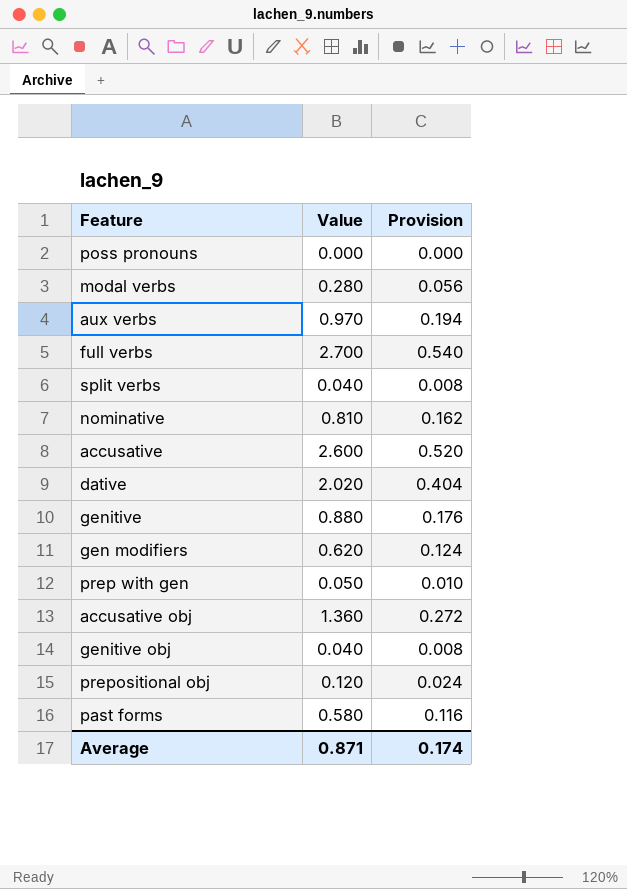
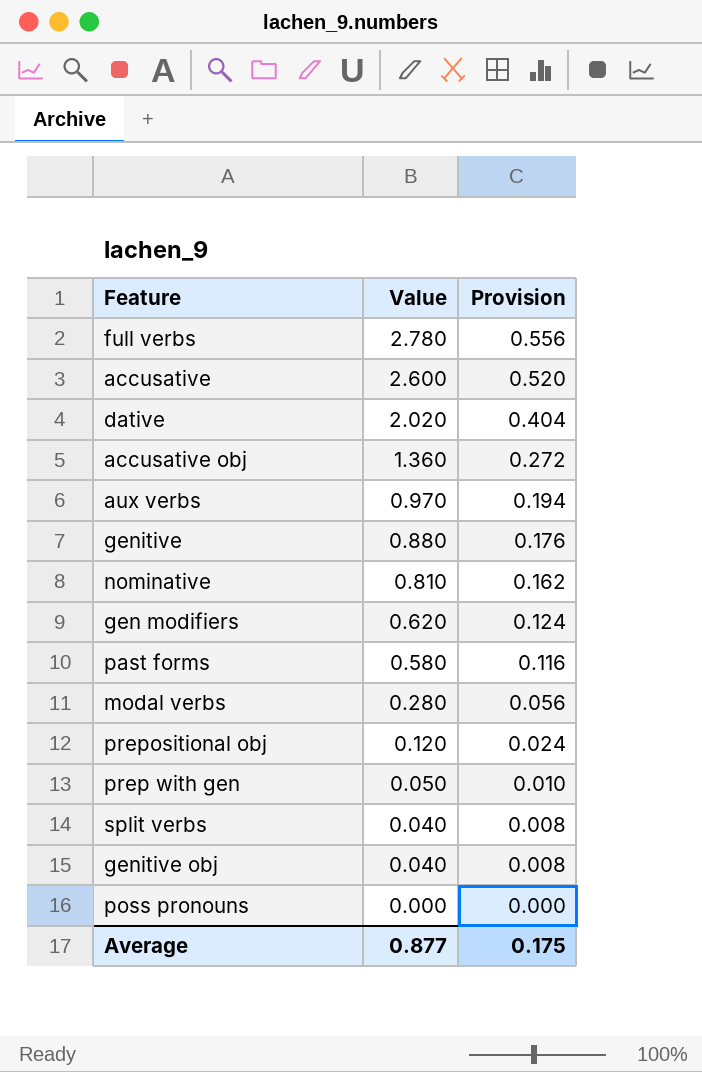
row order: none -> Value descending
full verbs | Value: 2.700 -> 2.780
full verbs | Provision: 0.540 -> 0.556
Average | Value: 0.871 -> 0.877
Average | Provision: 0.174 -> 0.175

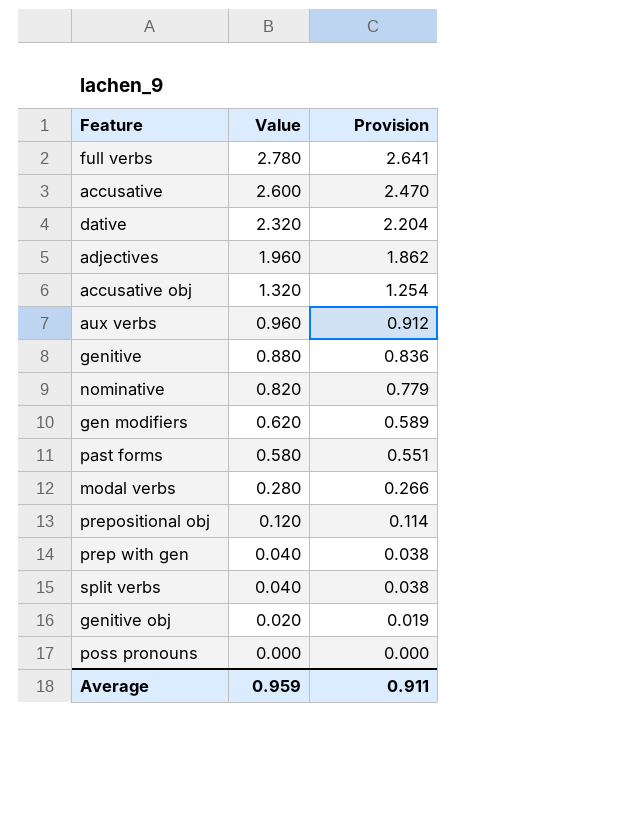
column Provision | formula: [Value] * 0.2 -> [Value] * 0.95
dative | Value: 2.020 -> 2.320
row adjectives: none -> 1.960 | 1.862
accusative obj | Value: 1.360 -> 1.320
aux verbs | Value: 0.970 -> 0.960
nominative | Value: 0.810 -> 0.820
prep with gen | Value: 0.050 -> 0.040
genitive obj | Value: 0.040 -> 0.020
Average | Value: 0.877 -> 0.959
Average | Provision: 0.175 -> 0.911

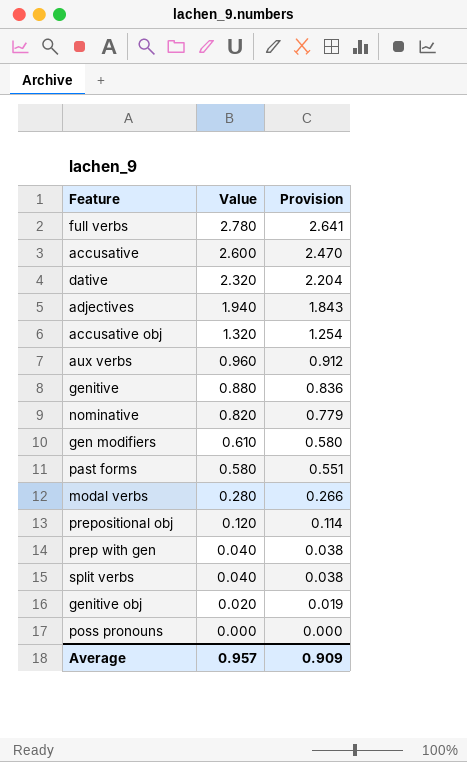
adjectives | Value: 1.960 -> 1.940
adjectives | Provision: 1.862 -> 1.843
gen modifiers | Value: 0.620 -> 0.610
gen modifiers | Provision: 0.589 -> 0.580
Average | Value: 0.959 -> 0.957
Average | Provision: 0.911 -> 0.909

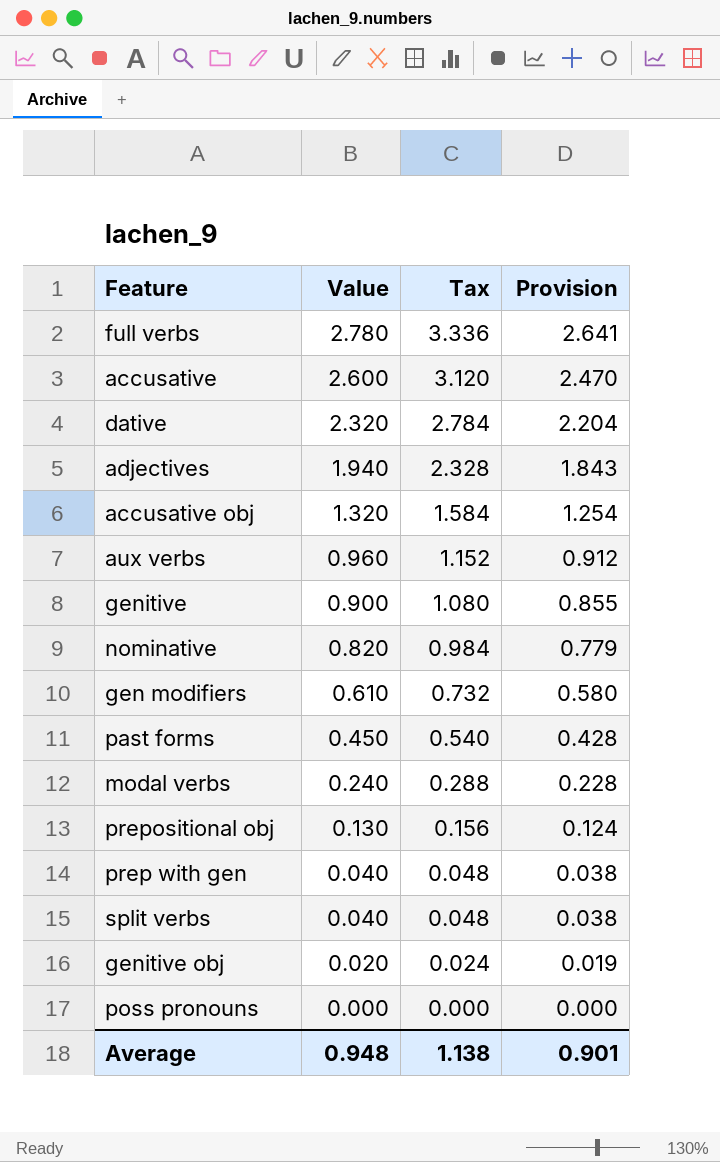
column Tax | formula: none -> [Value] * 1.2
genitive | Value: 0.880 -> 0.900
genitive | Provision: 0.836 -> 0.855
past forms | Value: 0.580 -> 0.450
past forms | Provision: 0.551 -> 0.428
modal verbs | Value: 0.280 -> 0.240
modal verbs | Provision: 0.266 -> 0.228
prepositional obj | Value: 0.120 -> 0.130
prepositional obj | Provision: 0.114 -> 0.124
Average | Value: 0.957 -> 0.948
Average | Provision: 0.909 -> 0.901

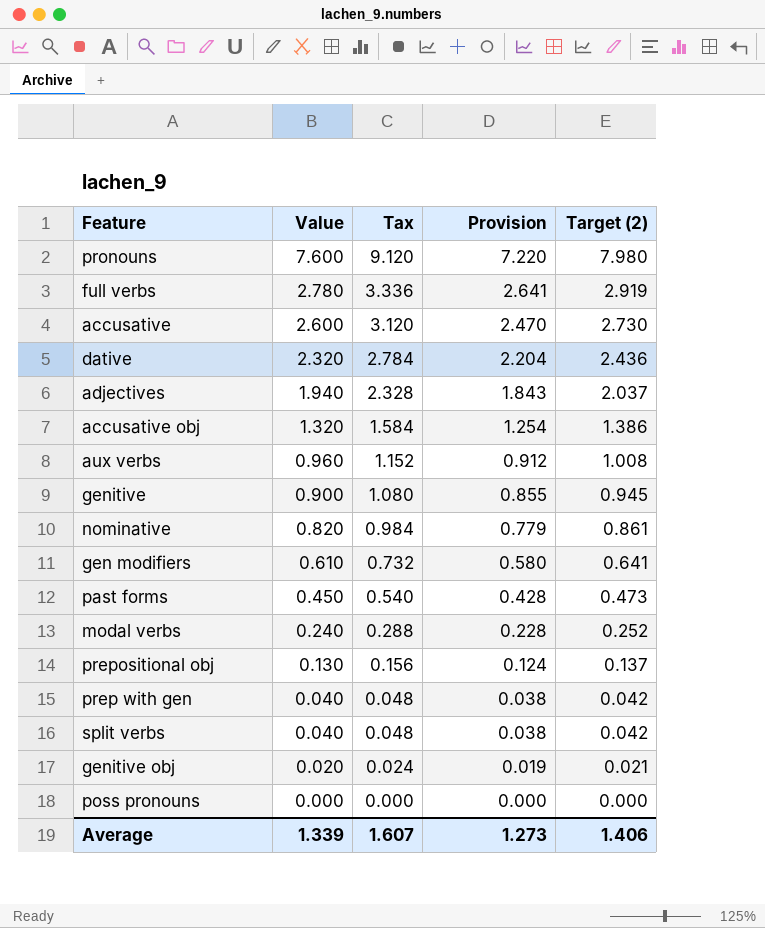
column Target (2) | formula: none -> [Value] * 1.05
row pronouns: none -> 7.600 | 9.120 | 7.220 | 7.980
Average | Value: 0.948 -> 1.339
Average | Tax: 1.138 -> 1.607
Average | Provision: 0.901 -> 1.273

